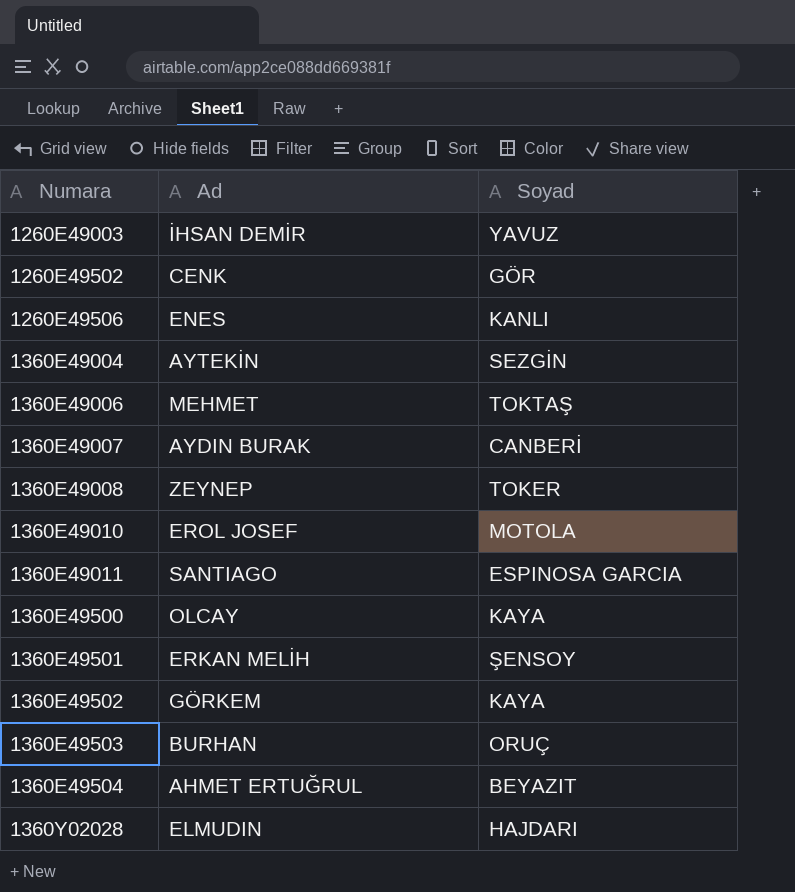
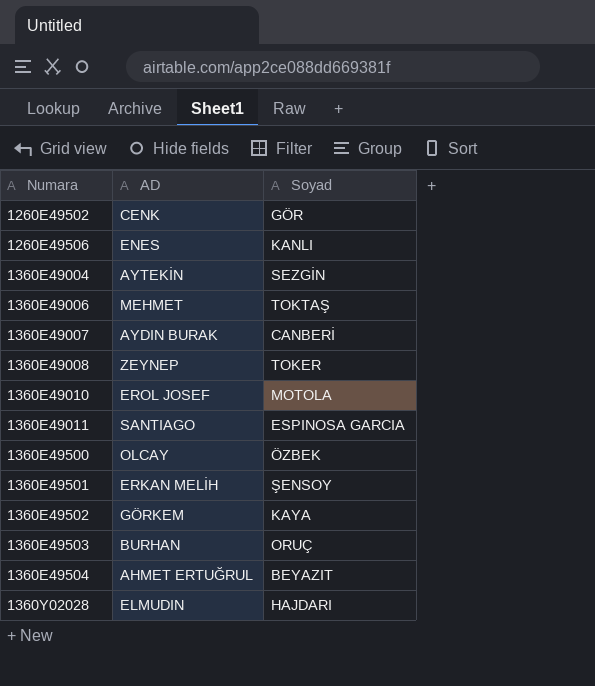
column name: Ad -> AD
row 1260E49003: İHSAN DEMİR | YAVUZ -> none
1360E49500 | Soyad: KAYA -> ÖZBEK

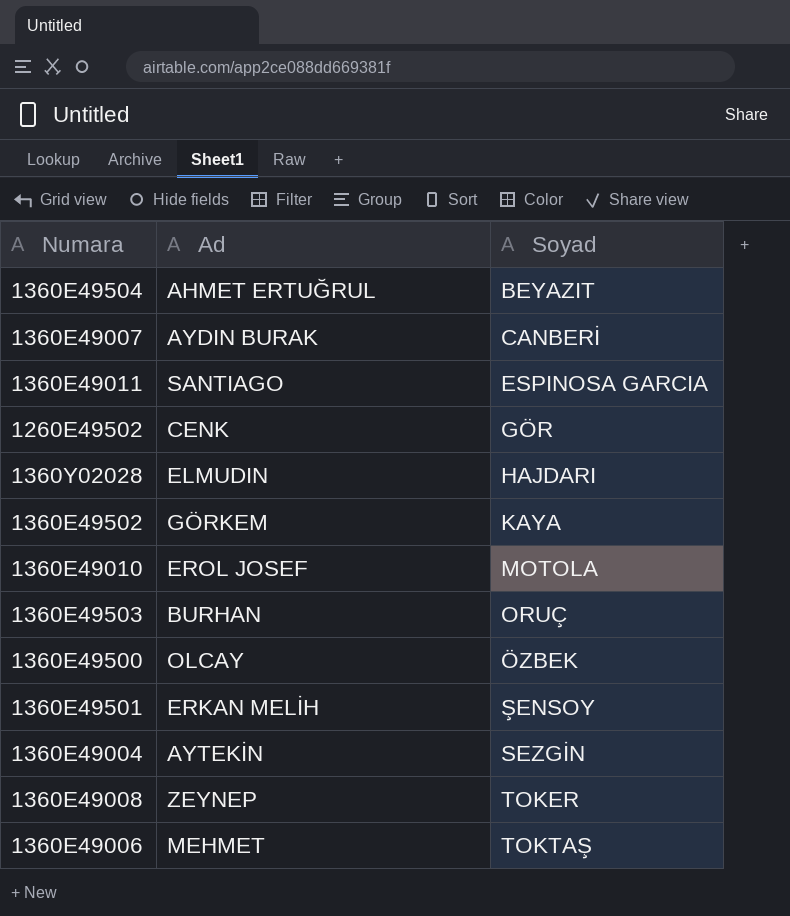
row order: Numara ascending -> Soyad ascending
column name: AD -> Ad
row 1260E49506: ENES | KANLI -> none

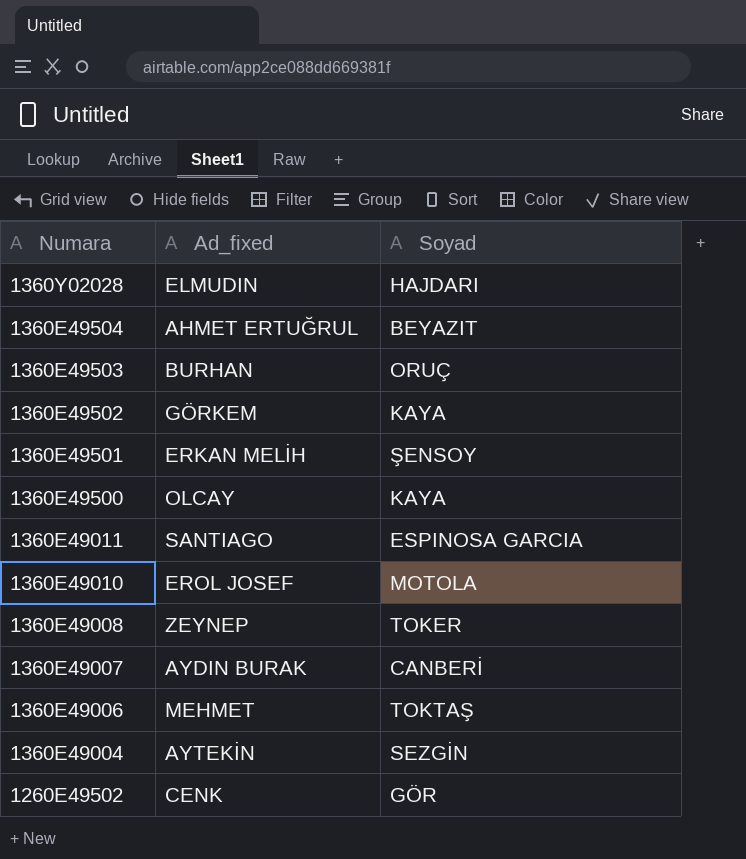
row order: Soyad ascending -> Numara descending
column name: Ad -> Ad_fixed
1360E49500 | Soyad: ÖZBEK -> KAYA

